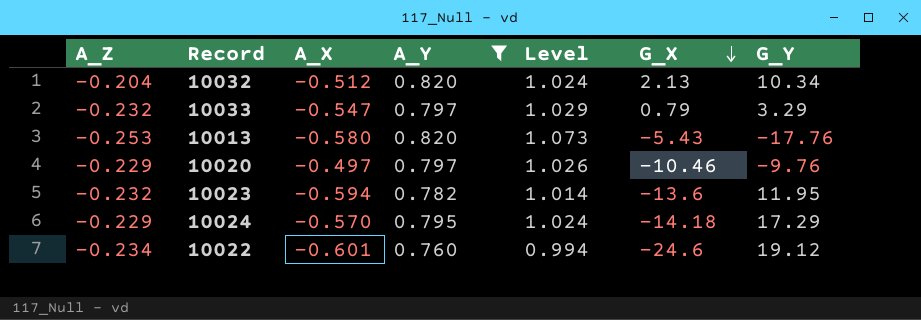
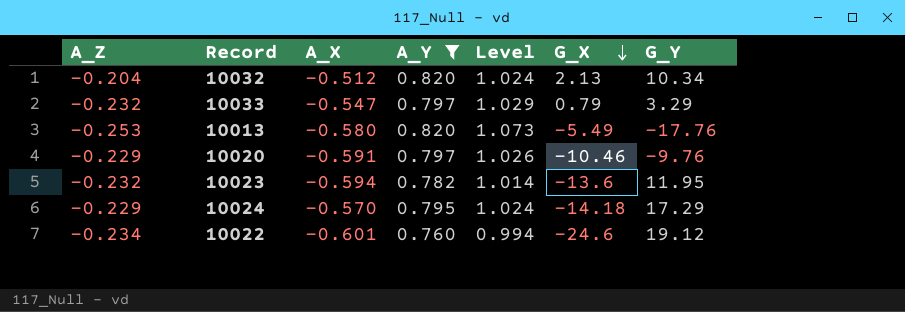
10013 | G_X: -5.43 -> -5.49
10020 | A_X: -0.497 -> -0.591

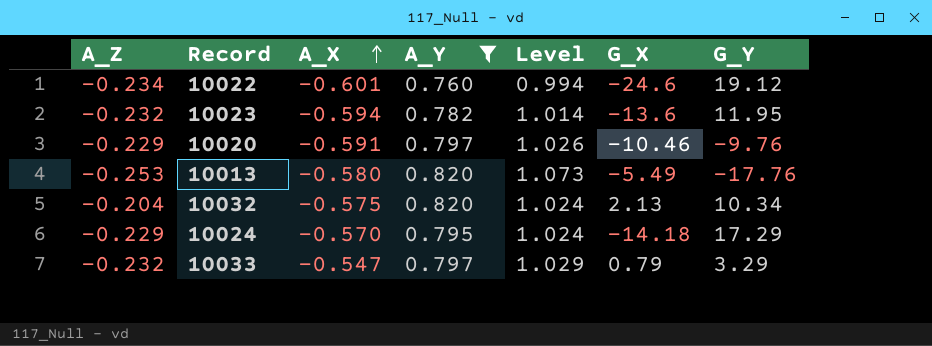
row order: G_X descending -> A_X ascending
10032 | A_X: -0.512 -> -0.575

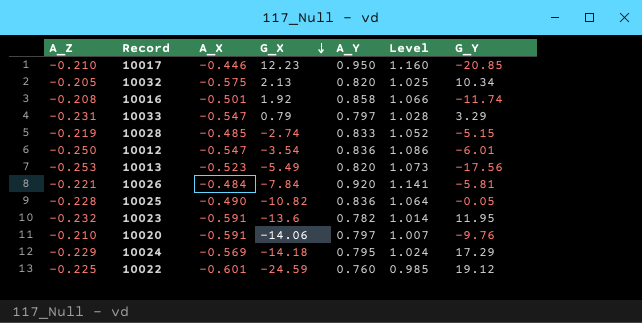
filter: A_Y <= 0.820 -> none
row order: A_X ascending -> G_X descending
column G_X | position: 6 -> 4
10032 | A_Z: -0.204 -> -0.205
10032 | Level: 1.024 -> 1.025
10033 | A_Z: -0.232 -> -0.231
10033 | Level: 1.029 -> 1.028
10013 | A_X: -0.580 -> -0.523
10013 | G_Y: -17.76 -> -17.56
10023 | A_X: -0.594 -> -0.591
10020 | A_Z: -0.229 -> -0.210
10020 | G_X: -10.46 -> -14.06
10020 | Level: 1.026 -> 1.007
10024 | A_X: -0.570 -> -0.569
10022 | A_Z: -0.234 -> -0.225
10022 | G_X: -24.6 -> -24.59
10022 | Level: 0.994 -> 0.985

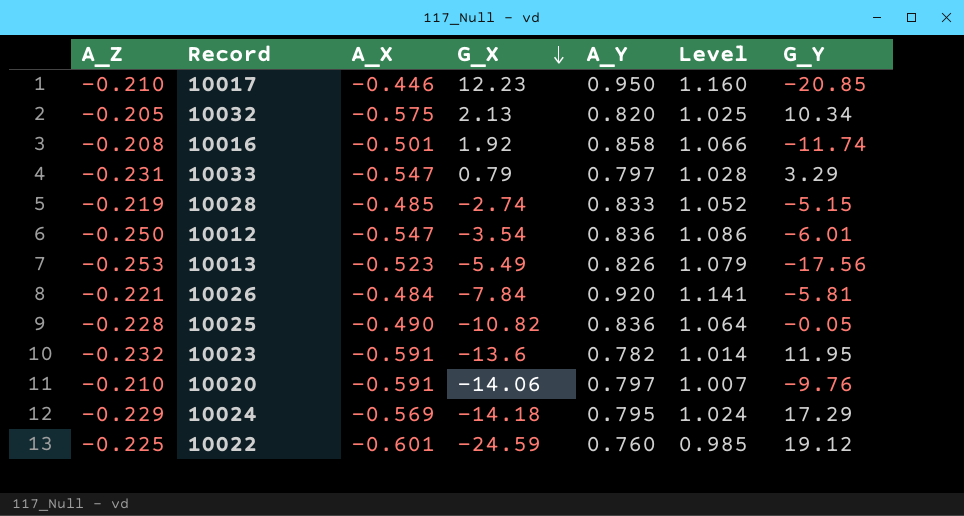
10013 | A_Y: 0.820 -> 0.826
10013 | Level: 1.073 -> 1.079

